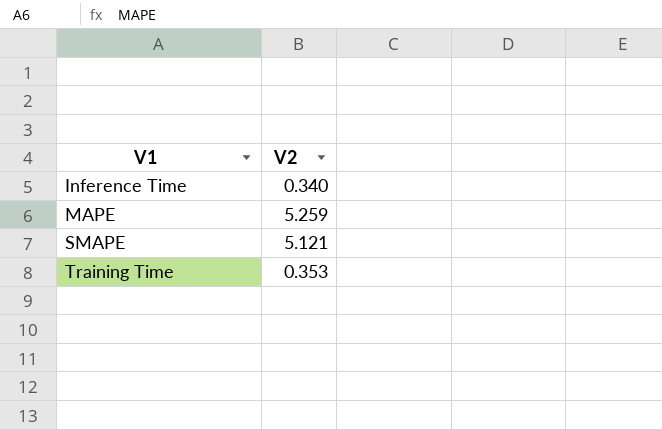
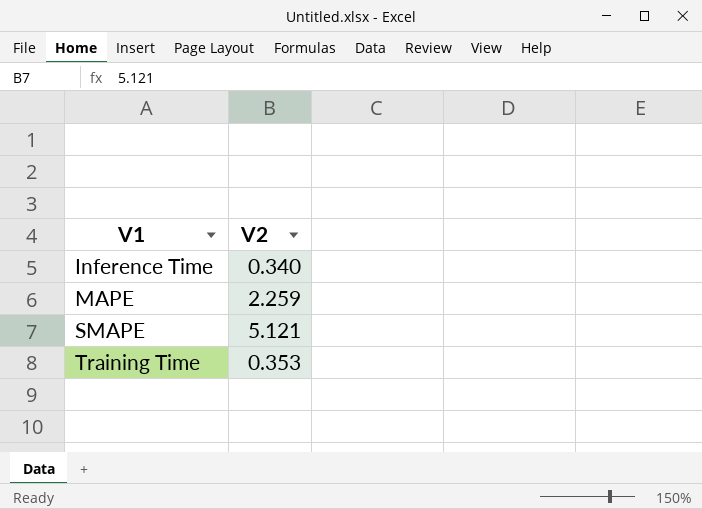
MAPE | V2: 5.259 -> 2.259

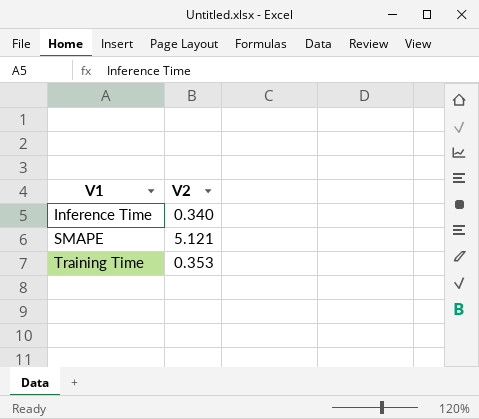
row MAPE: 2.259 -> none

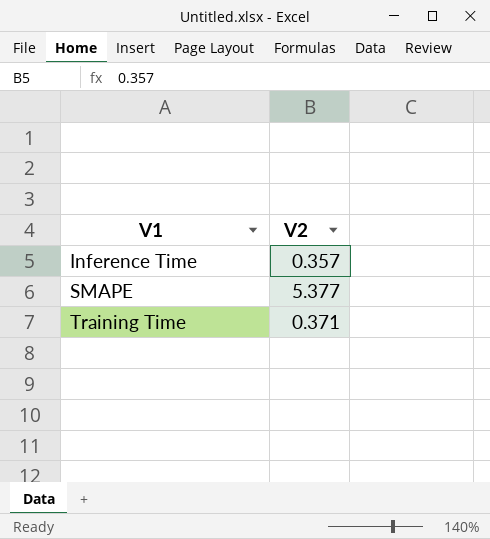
Inference Time | V2: 0.340 -> 0.357
SMAPE | V2: 5.121 -> 5.377
Training Time | V2: 0.353 -> 0.371

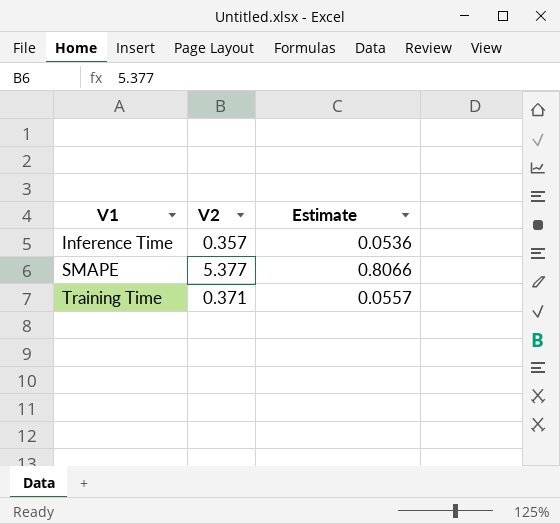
column Estimate | formula: none -> [V2] * 0.15

